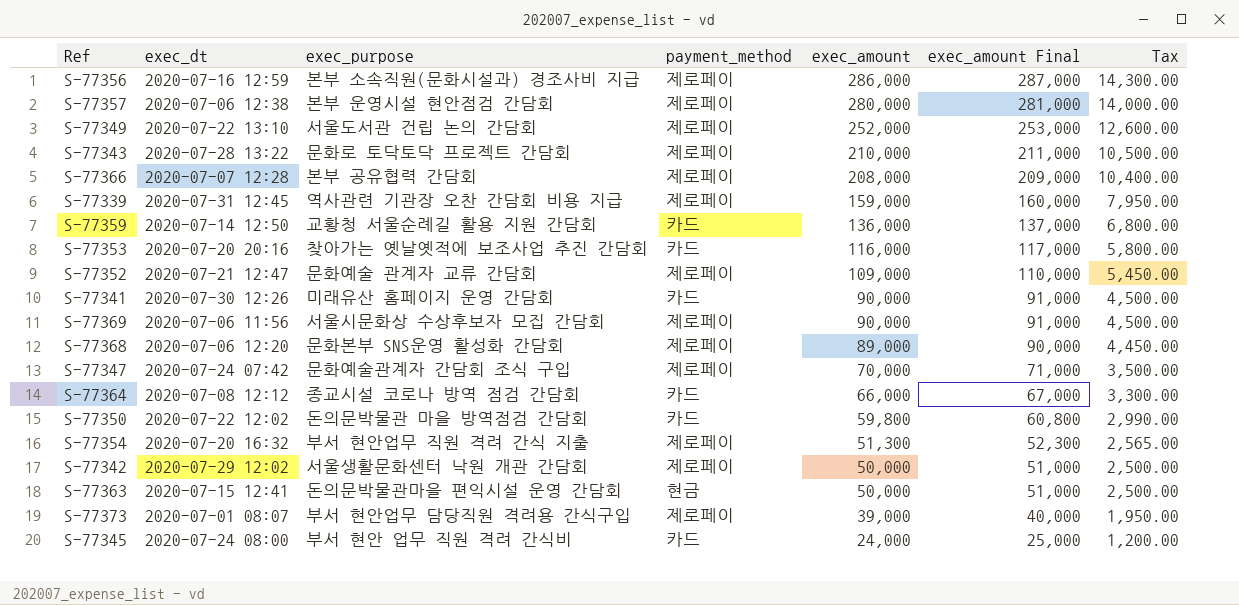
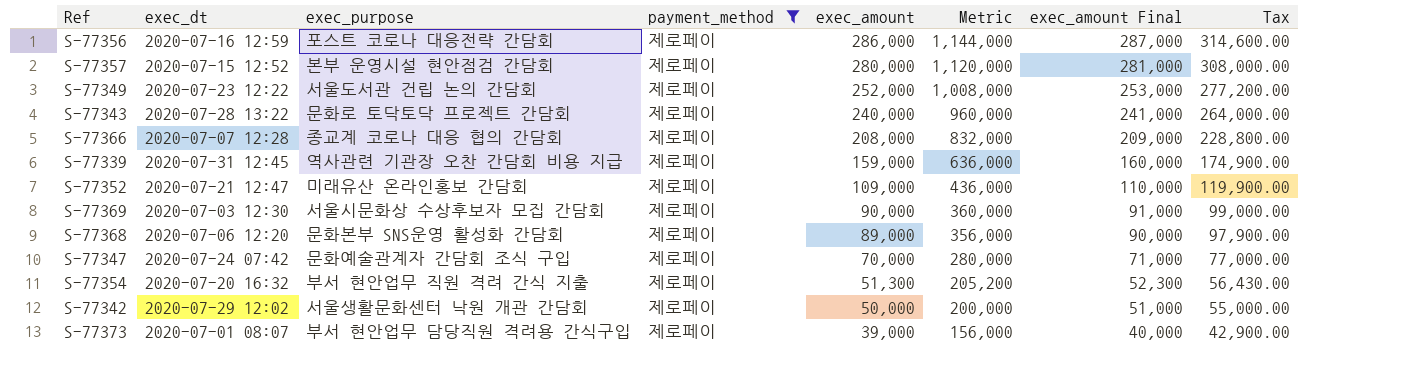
filter: none -> payment_method = 제로페이
column Metric | formula: none -> [exec_amount] * 4
column Tax | formula: [exec_amount] * 0.05 -> [exec_amount] * 1.1
S-77356 | exec_purpose: 본부 소속직원(문화시설과) 경조사비 지급 -> 포스트 코로나 대응전략 간담회
S-77357 | exec_dt: 2020-07-06 12:38 -> 2020-07-15 12:52
S-77349 | exec_dt: 2020-07-22 13:10 -> 2020-07-23 12:22
S-77343 | exec_amount: 210,000 -> 240,000
S-77343 | exec_amount Final: 211,000 -> 241,000
S-77366 | exec_purpose: 본부 공유협력 간담회 -> 종교계 코로나 대응 협의 간담회
S-77352 | exec_purpose: 문화예술 관계자 교류 간담회 -> 미래유산 온라인홍보 간담회
S-77369 | exec_dt: 2020-07-06 11:56 -> 2020-07-03 12:30

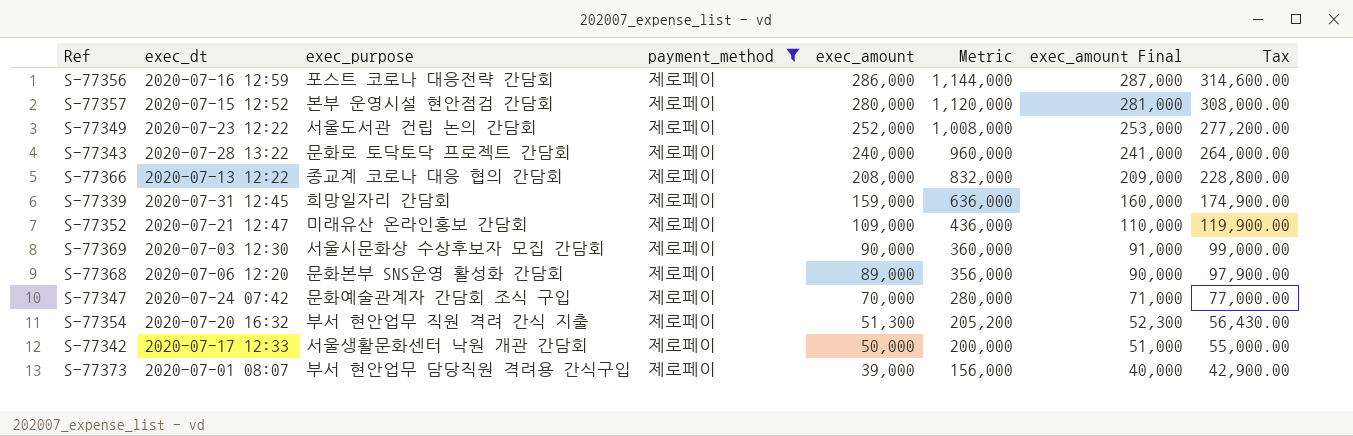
S-77366 | exec_dt: 2020-07-07 12:28 -> 2020-07-13 12:22
S-77339 | exec_purpose: 역사관련 기관장 오찬 간담회 비용 지급 -> 희망일자리 간담회
S-77342 | exec_dt: 2020-07-29 12:02 -> 2020-07-17 12:33

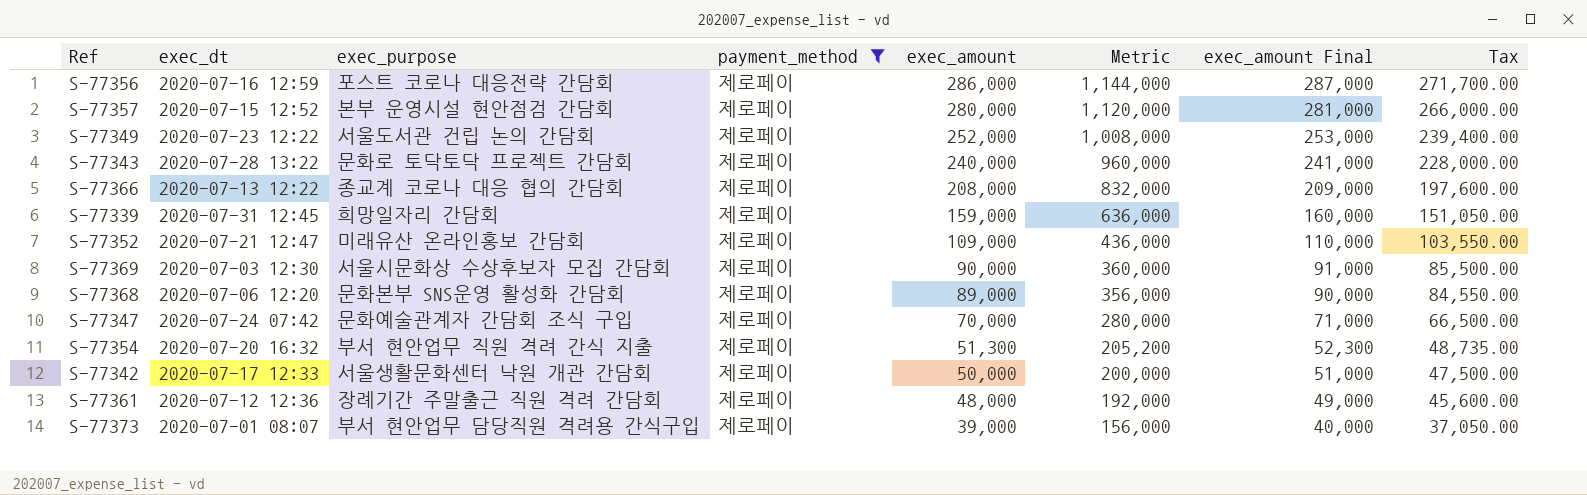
column Tax | formula: [exec_amount] * 1.1 -> [exec_amount] * 0.95
row S-77361: none -> 2020-07-12 12:36 | 장례기간 주말출근 직원 격려 간담회 | 제로페이 | 48,000 | 192,000 | 49,000 | 45,600.00

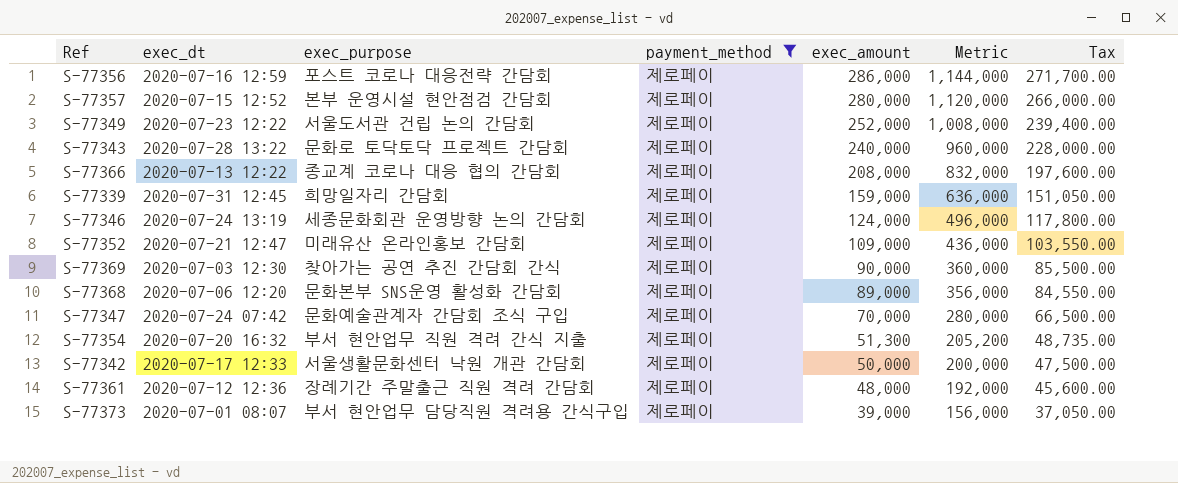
column exec_amount Final | formula: [exec_amount] + 1000 -> none
row S-77346: none -> 2020-07-24 13:19 | 세종문화회관 운영방향 논의 간담회 | 제로페이 | 124,000 | 496,000 | 117,800.00
S-77369 | exec_purpose: 서울시문화상 수상후보자 모집 간담회 -> 찾아가는 공연 추진 간담회 간식

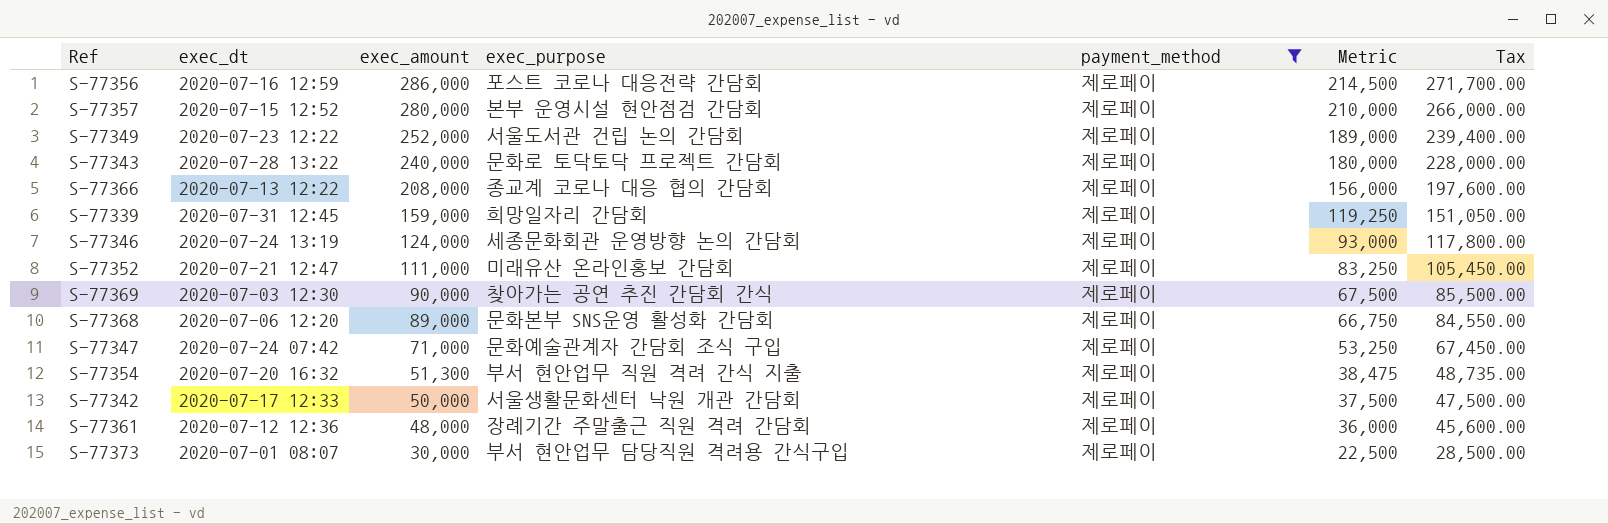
column exec_amount | position: 5 -> 3
column Metric | formula: [exec_amount] * 4 -> [exec_amount] * 0.75
S-77352 | exec_amount: 109,000 -> 111,000
S-77352 | Tax: 103,550.00 -> 105,450.00
S-77347 | exec_amount: 70,000 -> 71,000
S-77347 | Tax: 66,500.00 -> 67,450.00
S-77373 | exec_amount: 39,000 -> 30,000
S-77373 | Tax: 37,050.00 -> 28,500.00

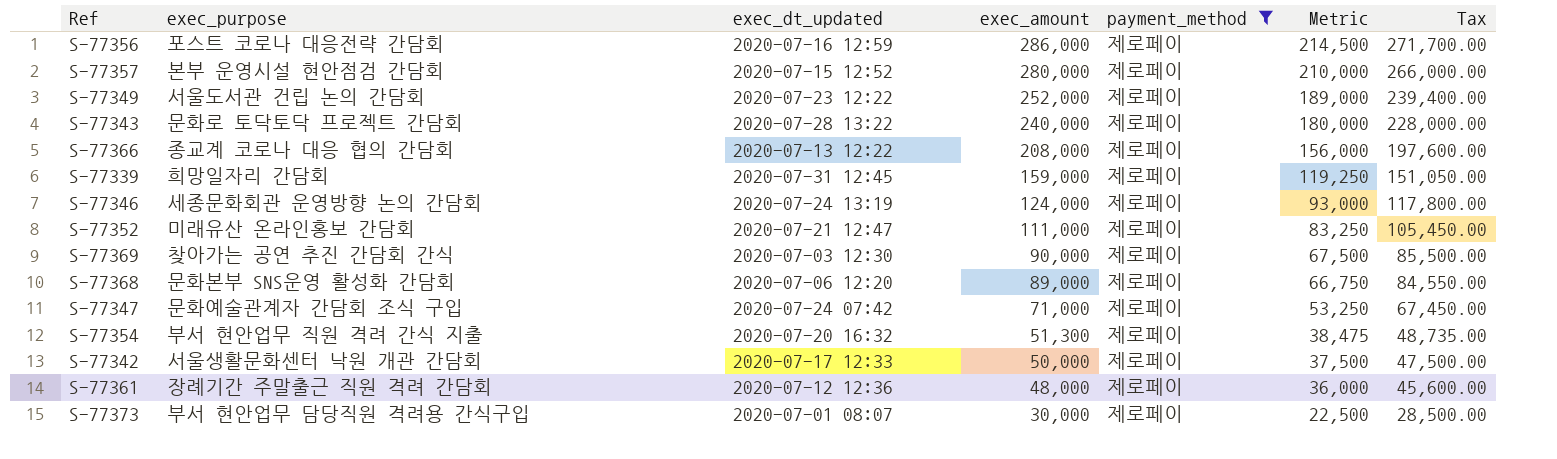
column exec_purpose | position: 4 -> 2
column name: exec_dt -> exec_dt_updated

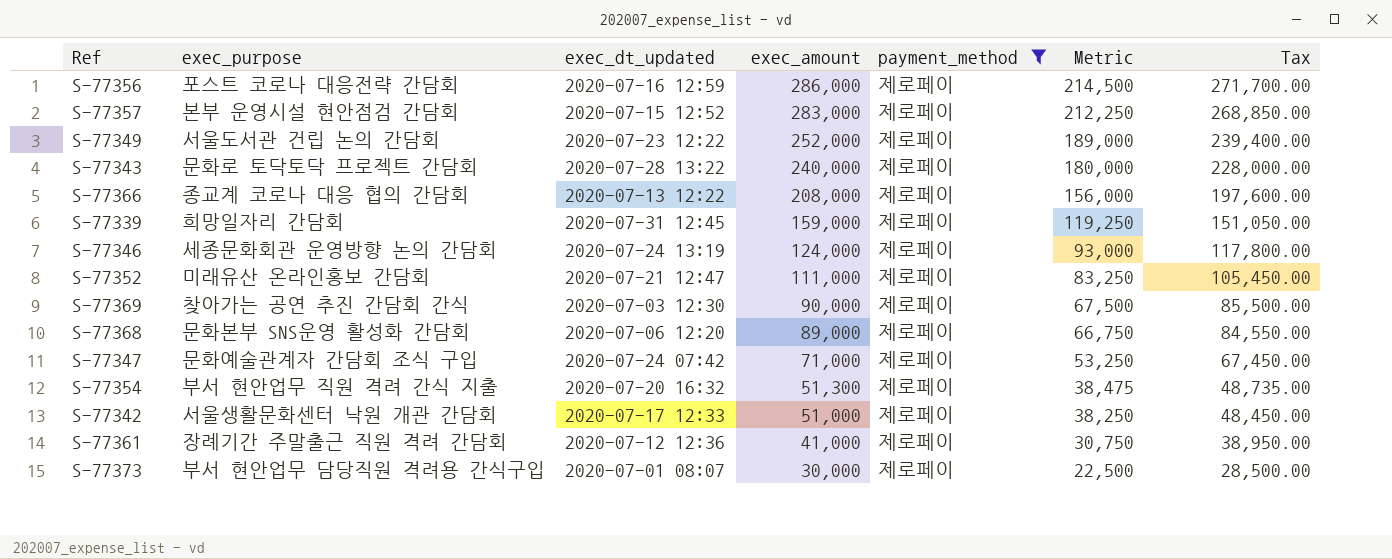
S-77357 | exec_amount: 280,000 -> 283,000
S-77357 | Metric: 210,000 -> 212,250
S-77357 | Tax: 266,000.00 -> 268,850.00
S-77342 | exec_amount: 50,000 -> 51,000
S-77342 | Metric: 37,500 -> 38,250
S-77342 | Tax: 47,500.00 -> 48,450.00
S-77361 | exec_amount: 48,000 -> 41,000
S-77361 | Metric: 36,000 -> 30,750
S-77361 | Tax: 45,600.00 -> 38,950.00

